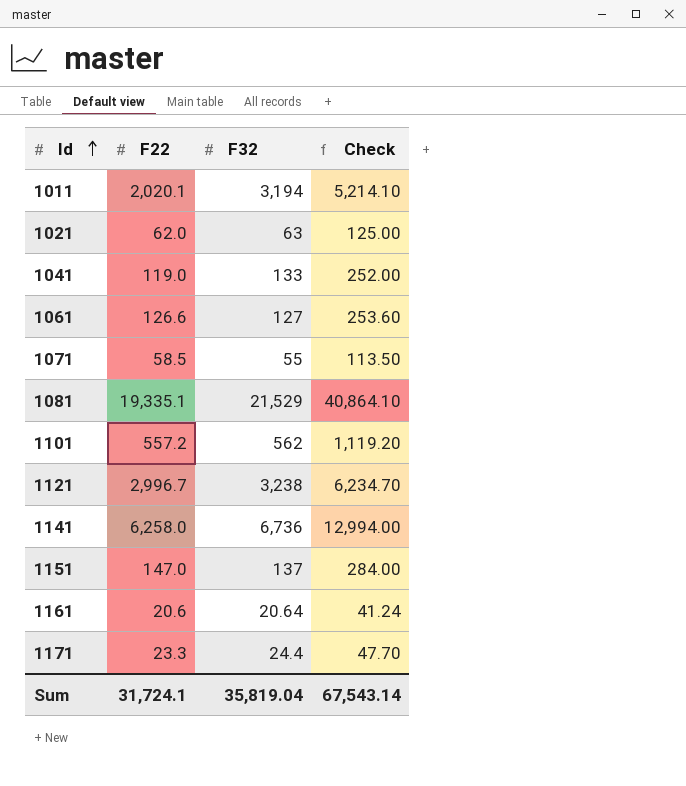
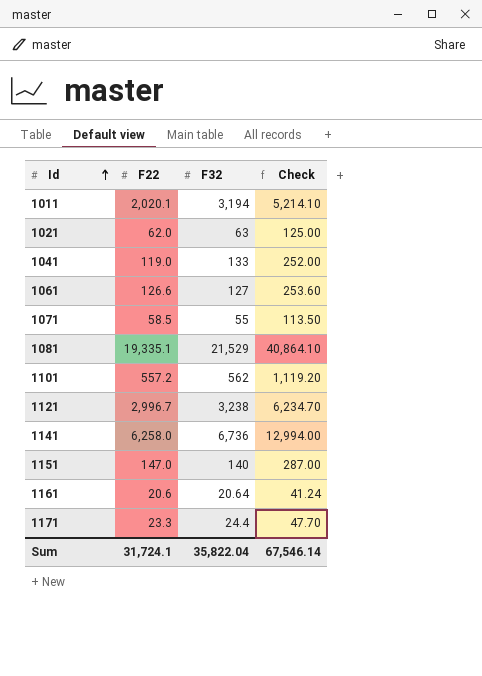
1151 | F32: 137 -> 140
1151 | Check: 284.00 -> 287.00
Sum | F32: 35,819.04 -> 35,822.04
Sum | Check: 67,543.14 -> 67,546.14

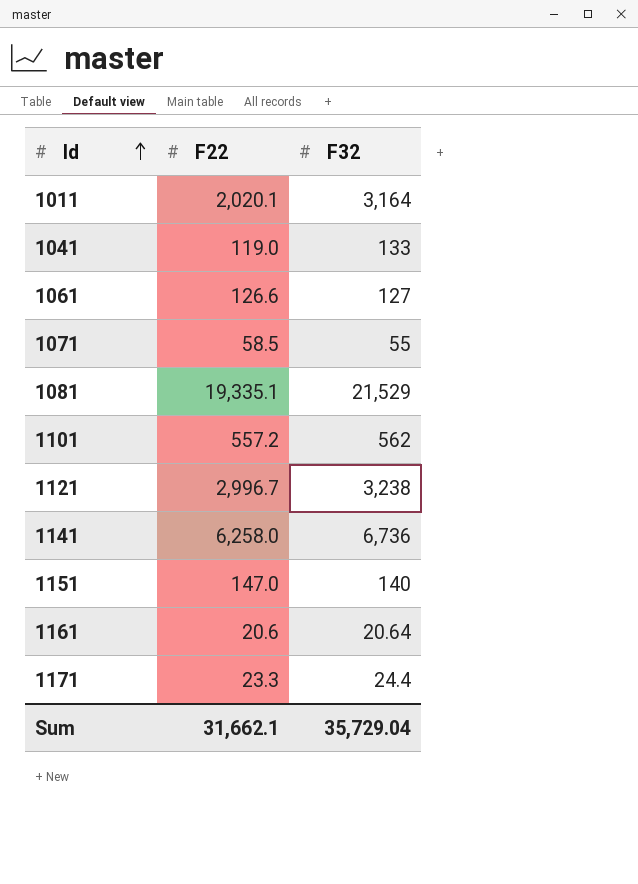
column Check | formula: [F22] + [F32] -> none
row 1021: 62.0 | 63 | 125.00 -> none
1011 | F32: 3,194 -> 3,164
Sum | F22: 31,724.1 -> 31,662.1
Sum | F32: 35,822.04 -> 35,729.04

